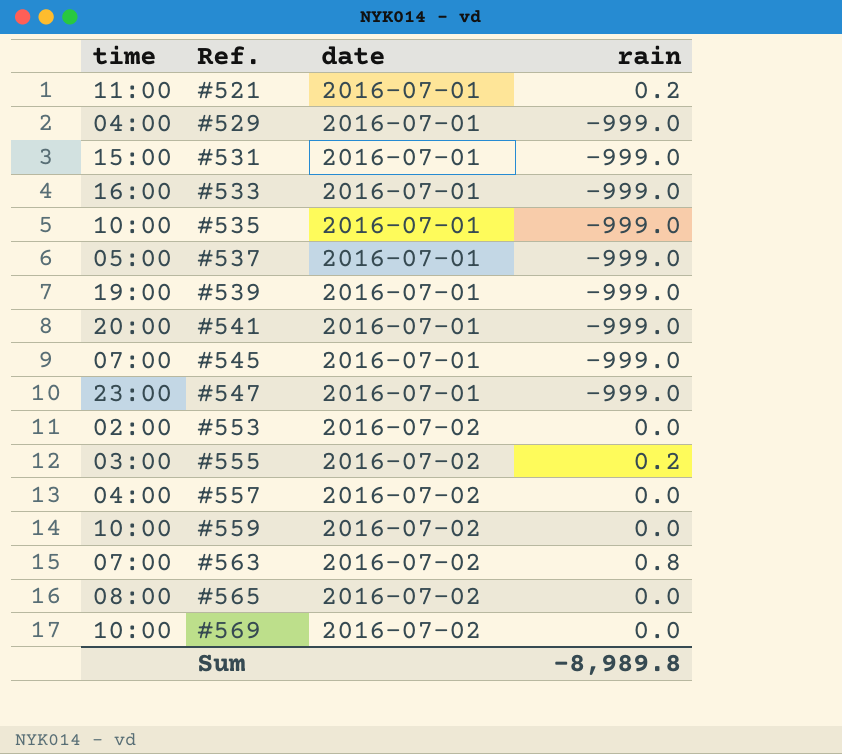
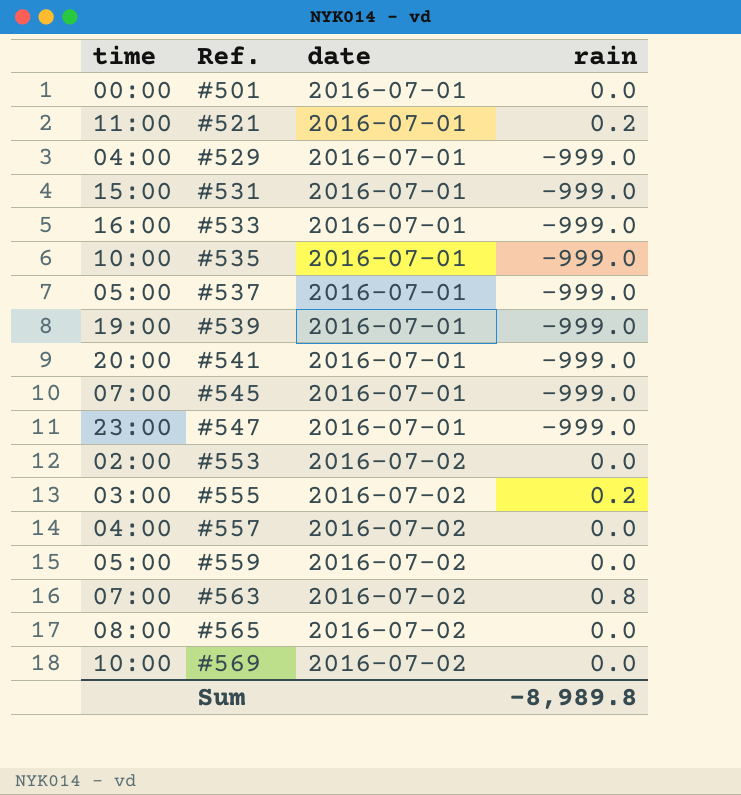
row #501: none -> 00:00 | 2016-07-01 | 0.0
#559 | time: 10:00 -> 05:00

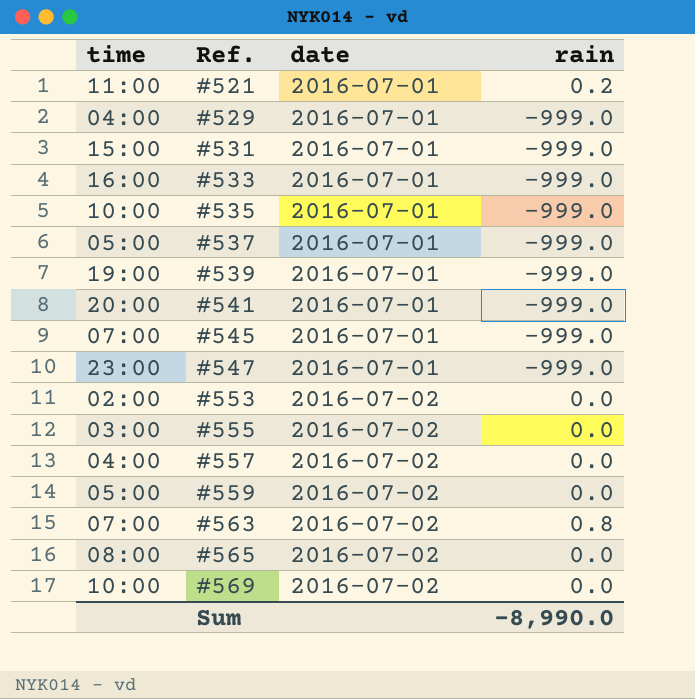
row #501: 00:00 | 2016-07-01 | 0.0 -> none
#555 | rain: 0.2 -> 0.0
Sum | rain: -8,989.8 -> -8,990.0

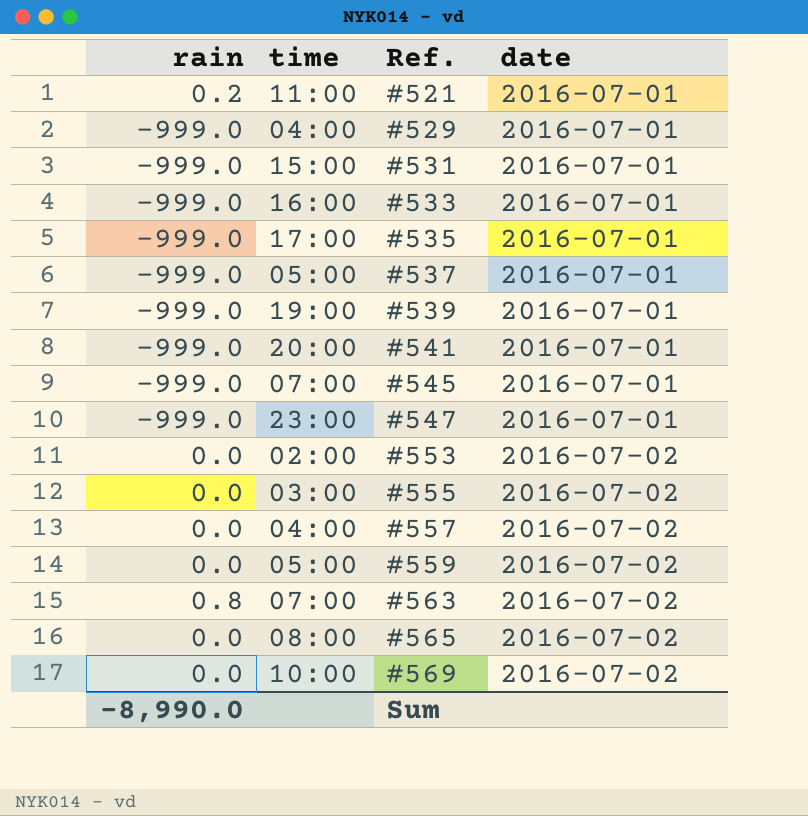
column rain | position: 4 -> 1
#535 | time: 10:00 -> 17:00

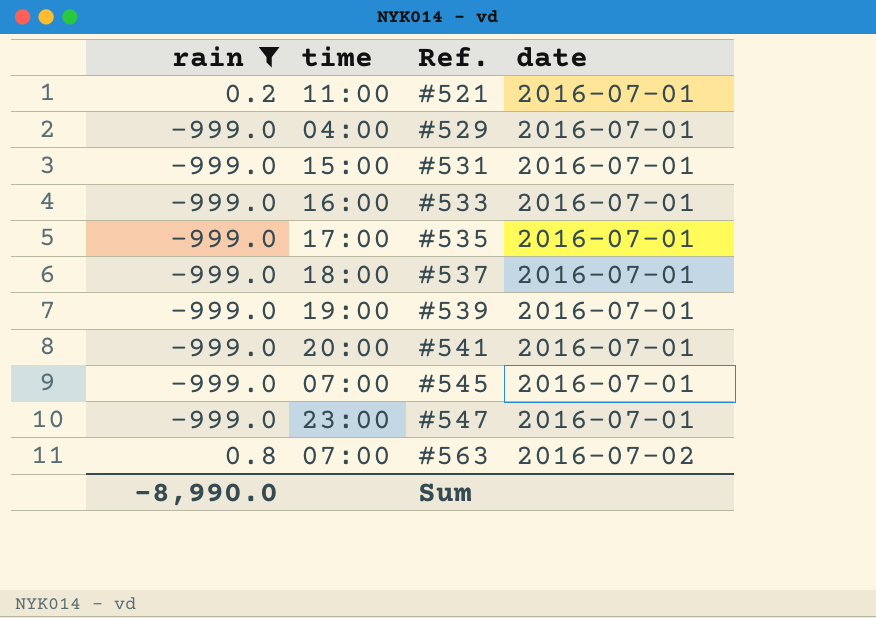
filter: none -> rain != 0.0
#537 | time: 05:00 -> 18:00

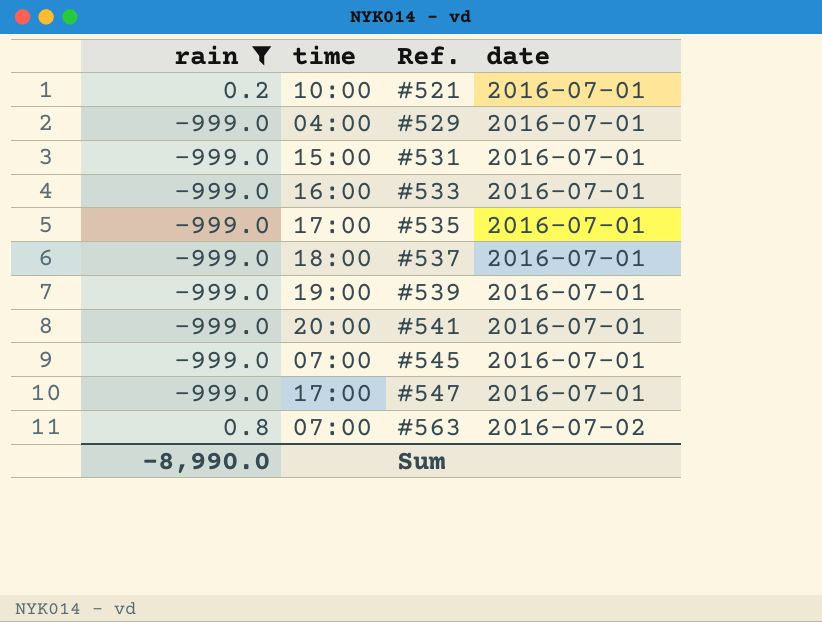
#521 | time: 11:00 -> 10:00
#547 | time: 23:00 -> 17:00

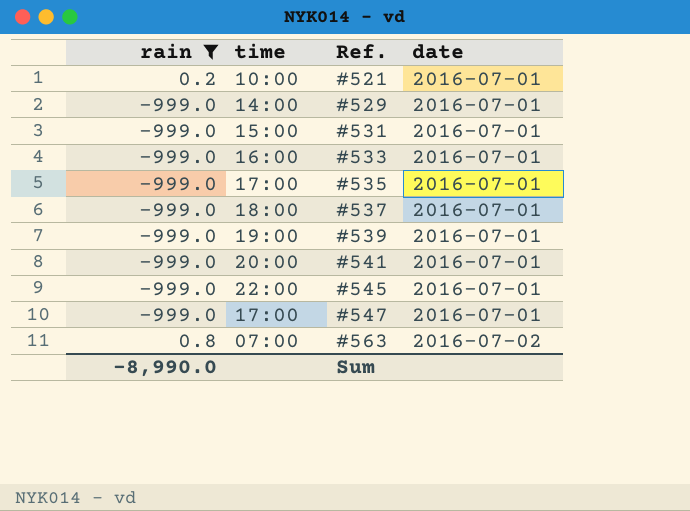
#529 | time: 04:00 -> 14:00
#545 | time: 07:00 -> 22:00

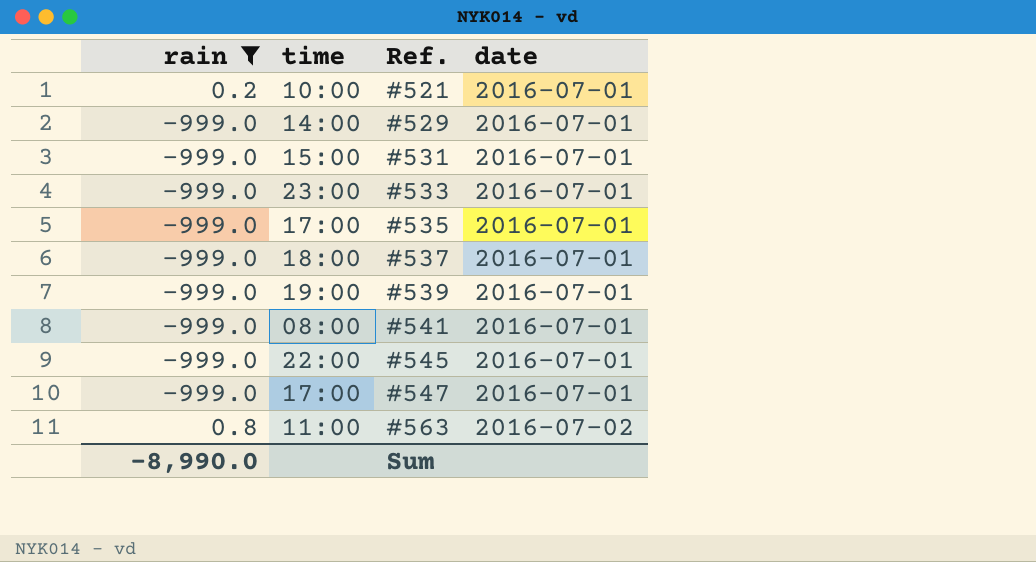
#533 | time: 16:00 -> 23:00
#541 | time: 20:00 -> 08:00
#563 | time: 07:00 -> 11:00

